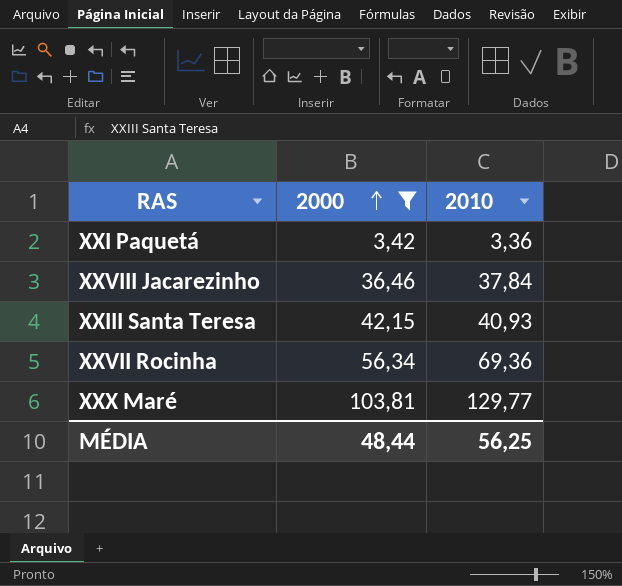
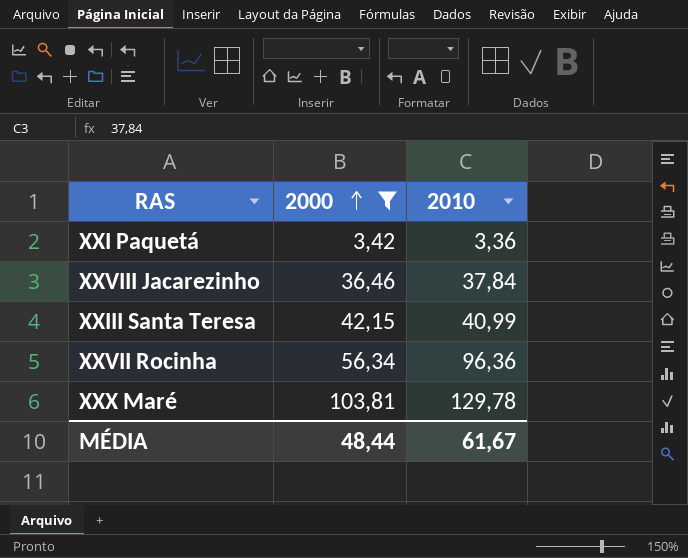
XXIII Santa Teresa | 2010: 40,93 -> 40,99
XXVII Rocinha | 2010: 69,36 -> 96,36
XXX Maré | 2010: 129,77 -> 129,78
MÉDIA | 2010: 56,25 -> 61,67

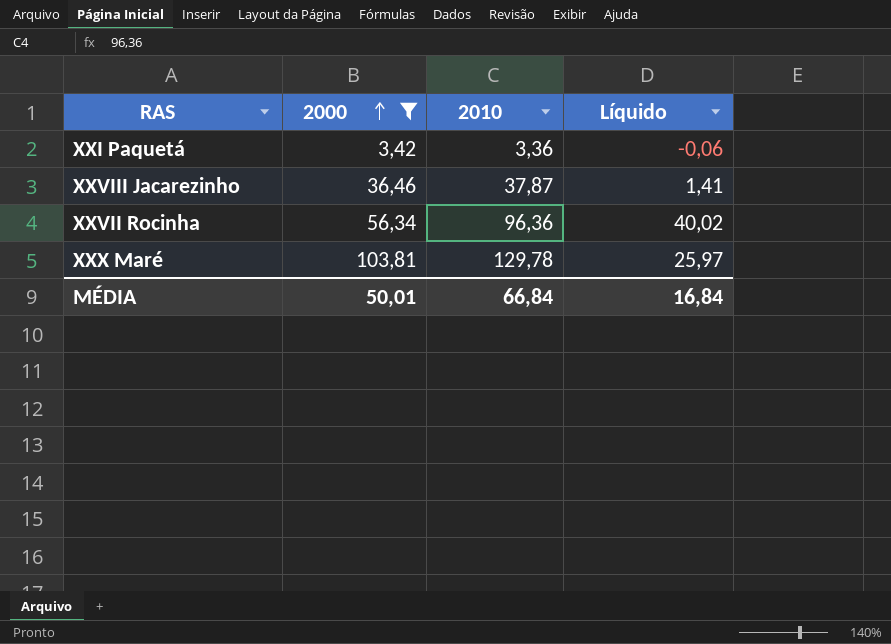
column Líquido | formula: none -> [2010] - [2000]
row XXIII Santa Teresa: 42,15 | 40,99 -> none
XXVIII Jacarezinho | 2010: 37,84 -> 37,87
MÉDIA | 2000: 48,44 -> 50,01
MÉDIA | 2010: 61,67 -> 66,84

